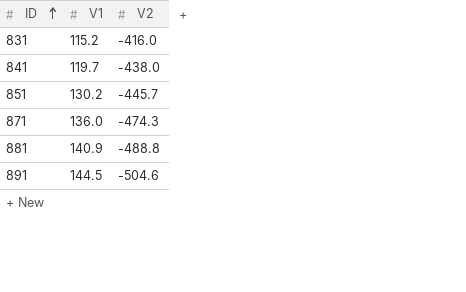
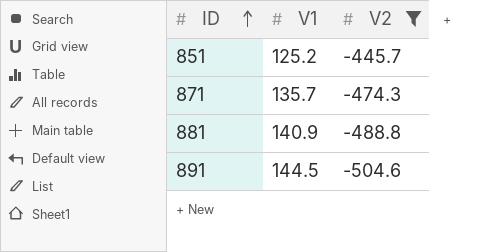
filter: none -> V2 <= -445.7
851 | V1: 130.2 -> 125.2
871 | V1: 136.0 -> 135.7

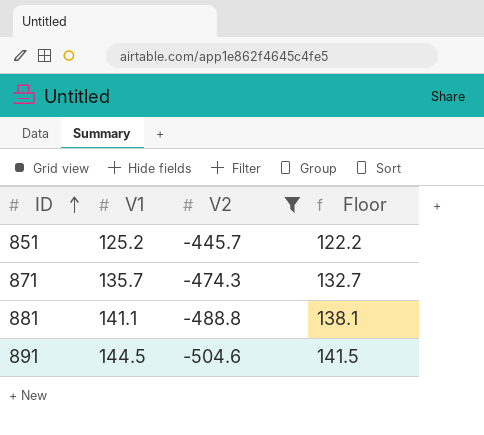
column Floor | formula: none -> [V1] - 3
881 | V1: 140.9 -> 141.1

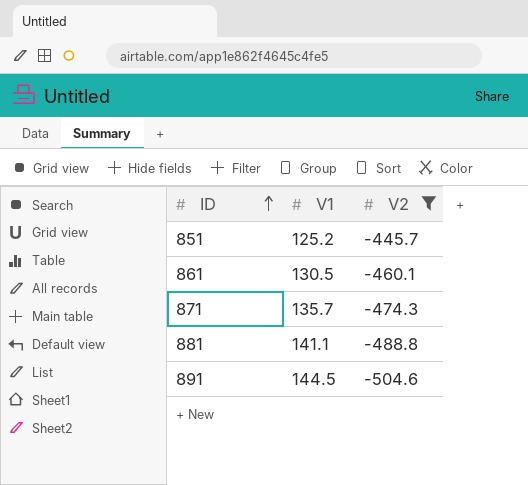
column Floor | formula: [V1] - 3 -> none
row 861: none -> 130.5 | -460.1

